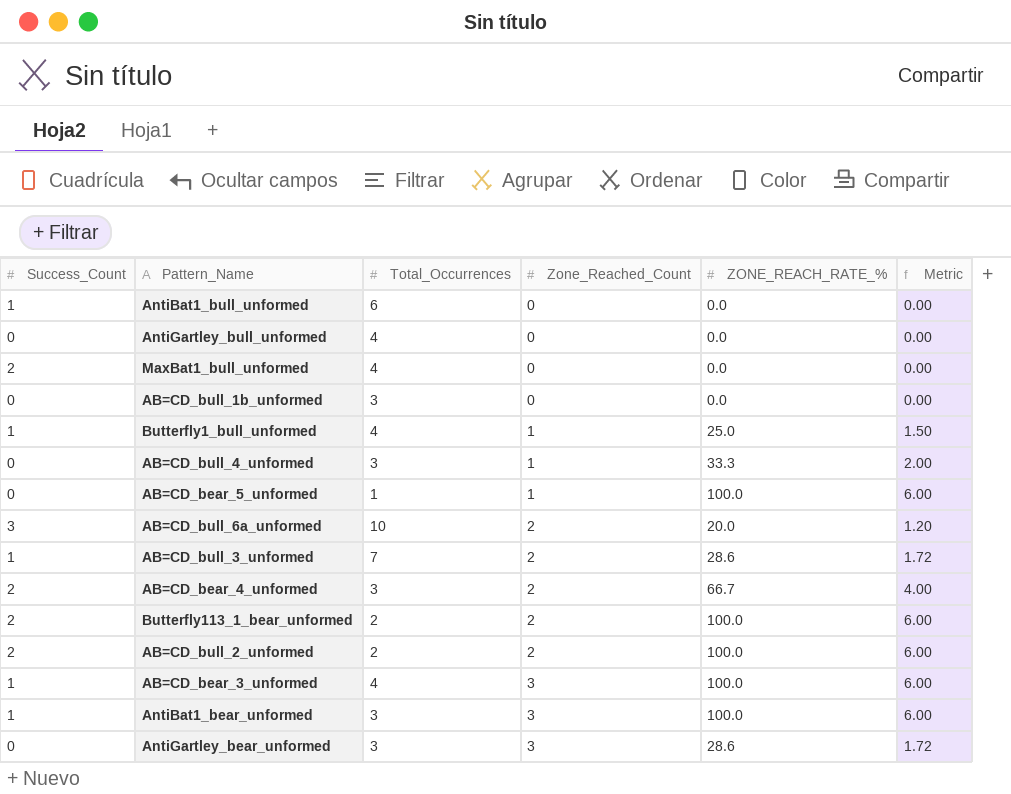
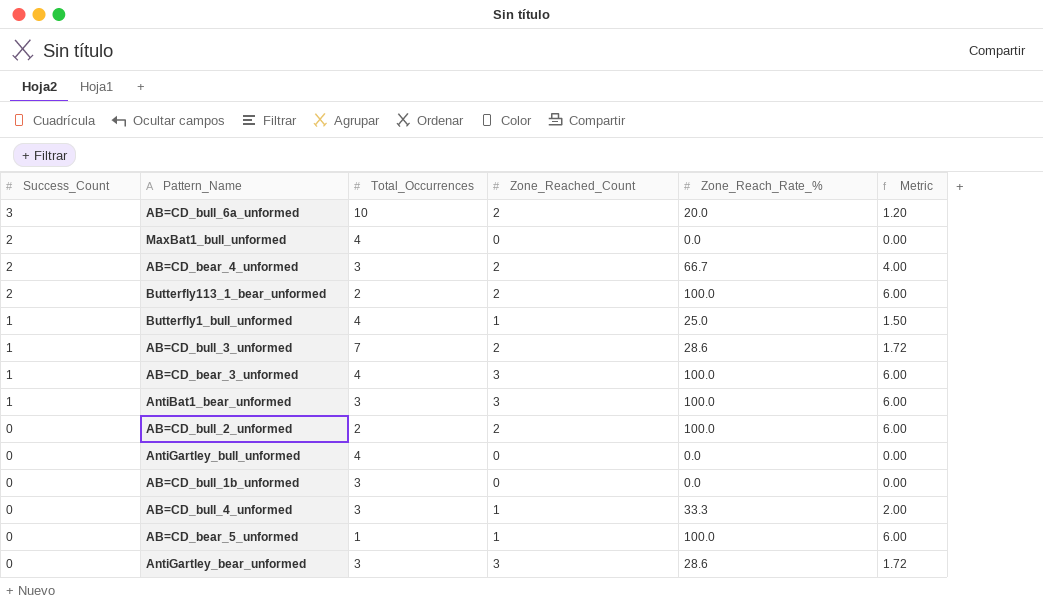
row order: Zone_Reached_Count ascending -> Success_Count descending
column name: ZONE_REACH_RATE_% -> Zone_Reach_Rate_%
row AntiBat1_bull_unformed: 1 | 6 | 0 | 0.0 | 0.00 -> none
AB=CD_bull_2_unformed | Success_Count: 2 -> 0

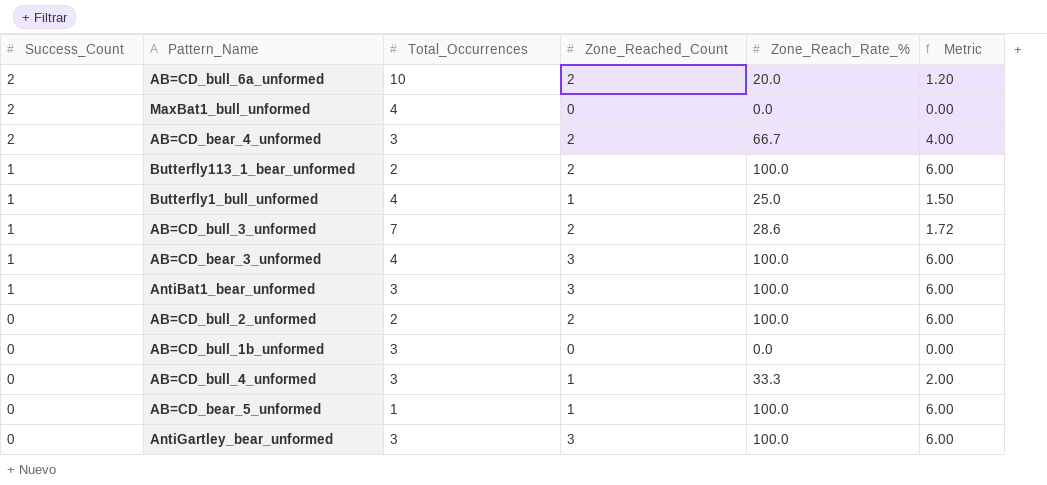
row AntiGartley_bull_unformed: 0 | 4 | 0 | 0.0 | 0.00 -> none
AB=CD_bull_6a_unformed | Success_Count: 3 -> 2
Butterfly113_1_bear_unformed | Success_Count: 2 -> 1
AntiGartley_bear_unformed | Zone_Reach_Rate_%: 28.6 -> 100.0
AntiGartley_bear_unformed | Metric: 1.72 -> 6.00

